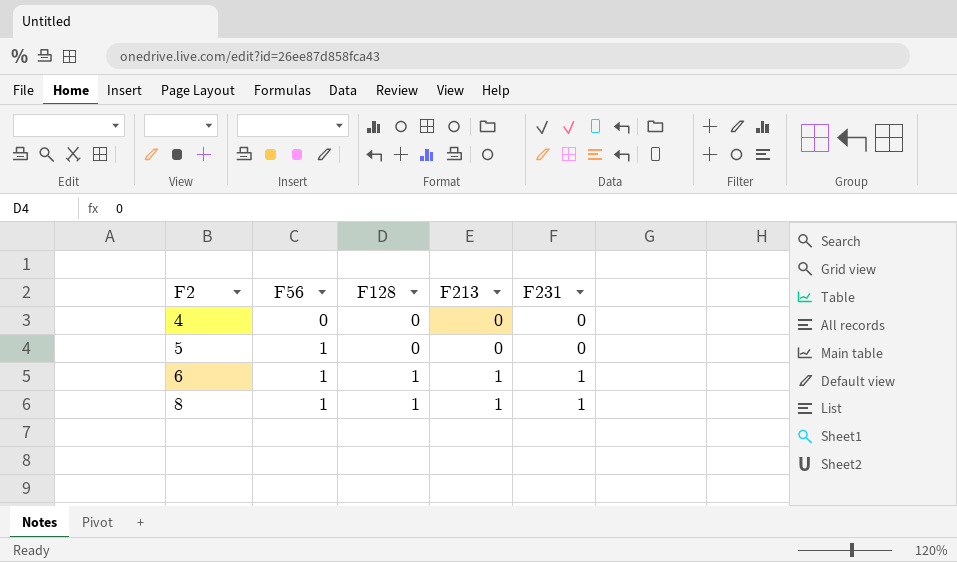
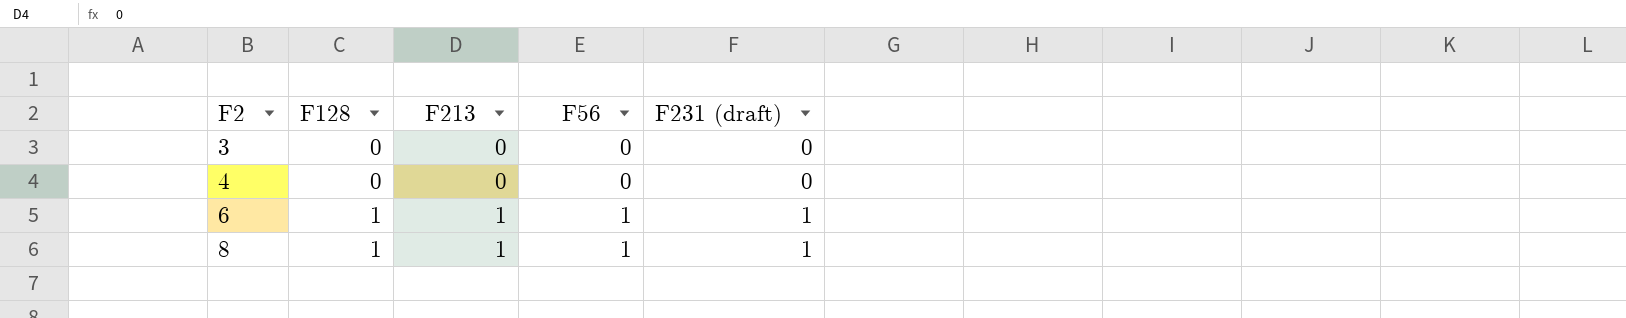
column F56 | position: 2 -> 4
column name: F231 -> F231 (draft)
row 5: 1 | 0 | 0 | 0 -> none
row 3: none -> 0 | 0 | 0 | 0

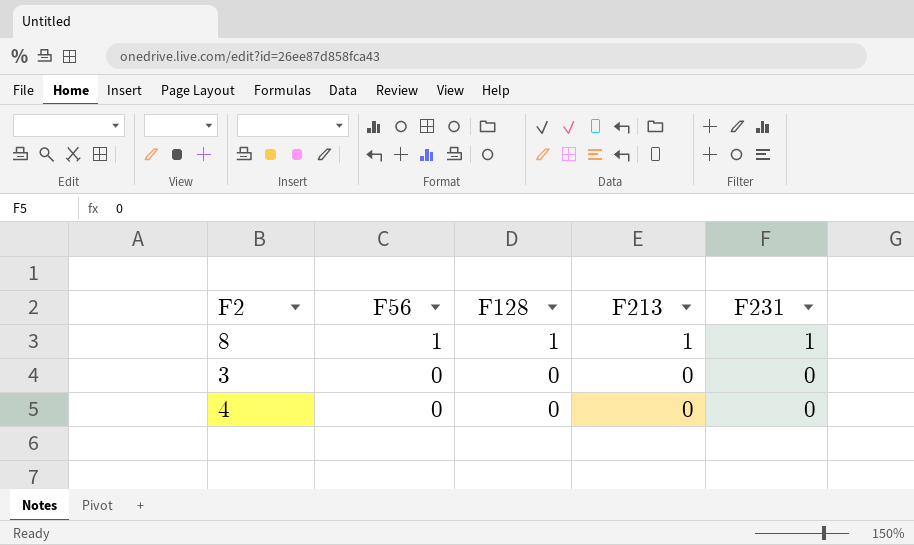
row order: F2 ascending -> F56 descending
column F56 | position: 4 -> 2
column name: F231 (draft) -> F231
row 6: 1 | 1 | 1 | 1 -> none

